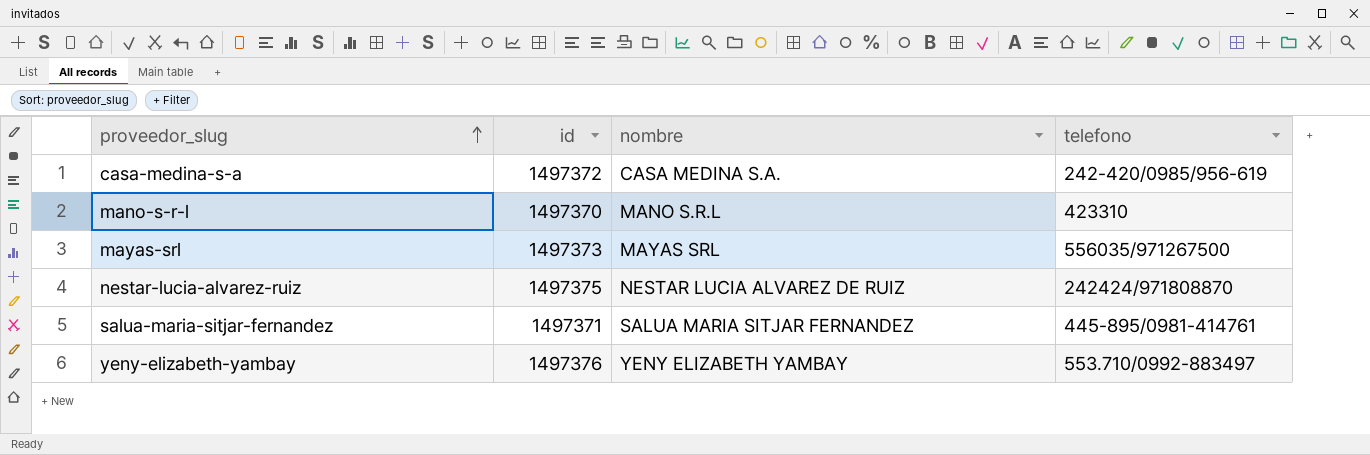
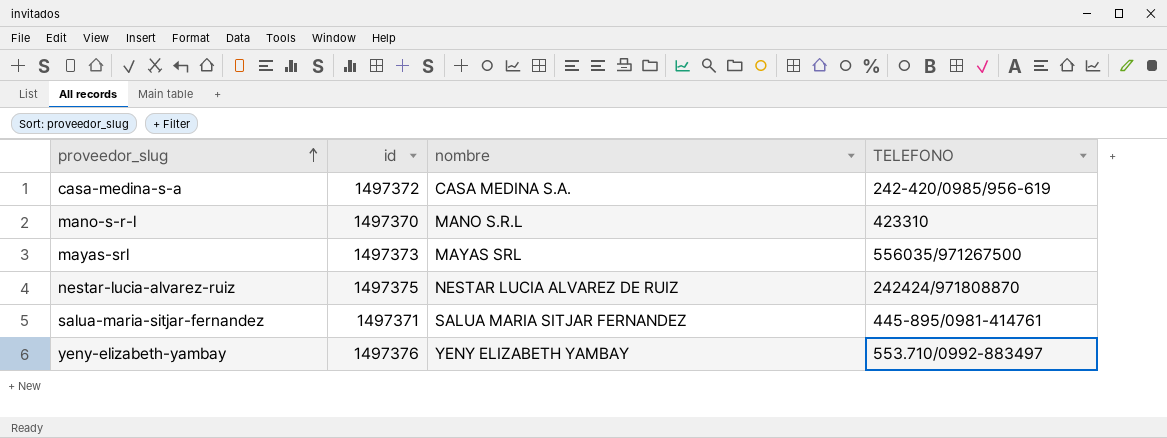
column name: telefono -> TELEFONO

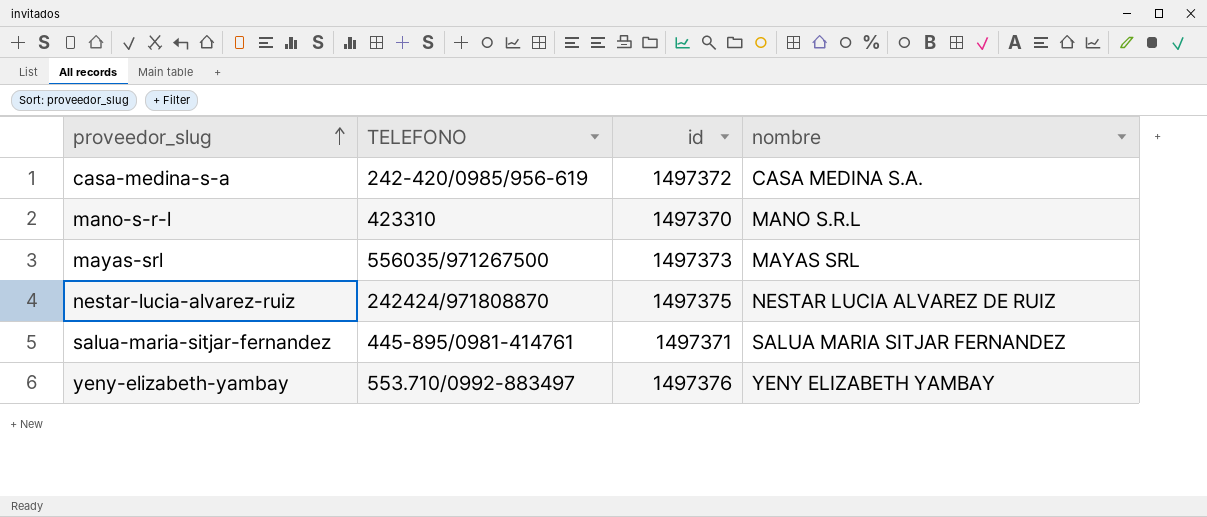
column TELEFONO | position: 4 -> 2

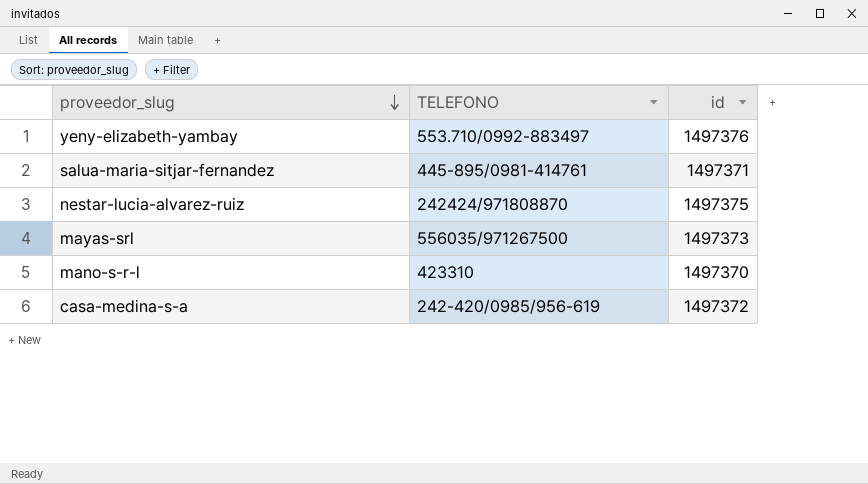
row order: proveedor_slug ascending -> proveedor_slug descending
column nombre | position: 4 -> none

